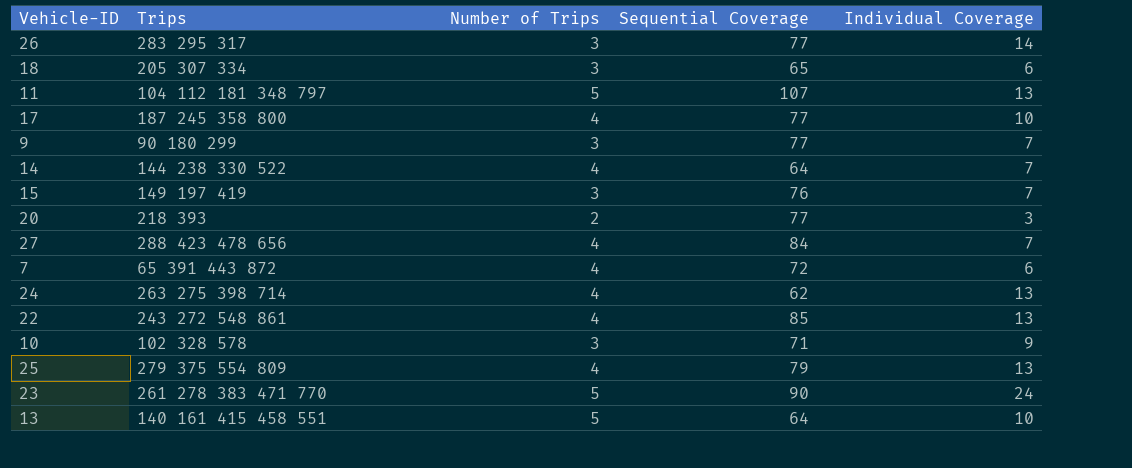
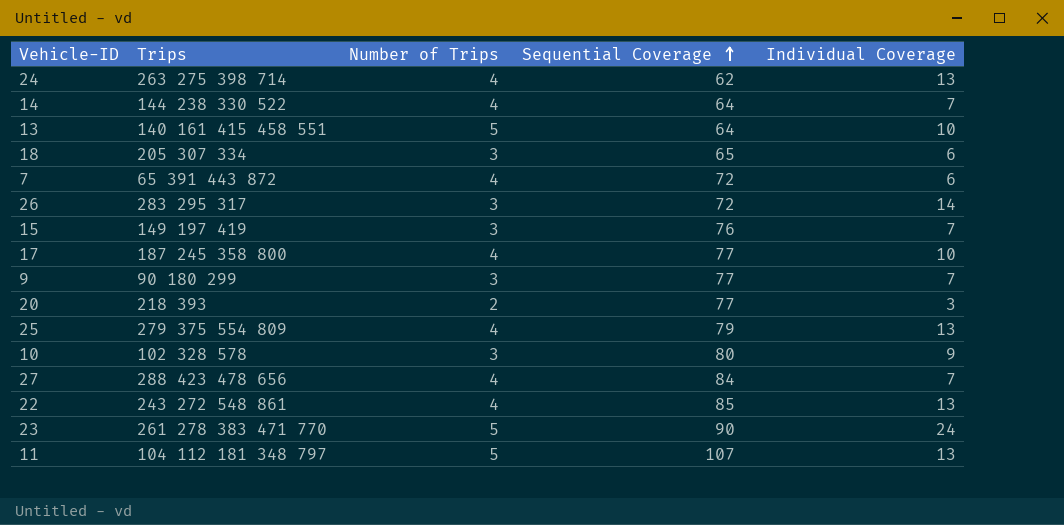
row order: none -> Sequential Coverage ascending
26 | Sequential Coverage: 77 -> 72
10 | Sequential Coverage: 71 -> 80

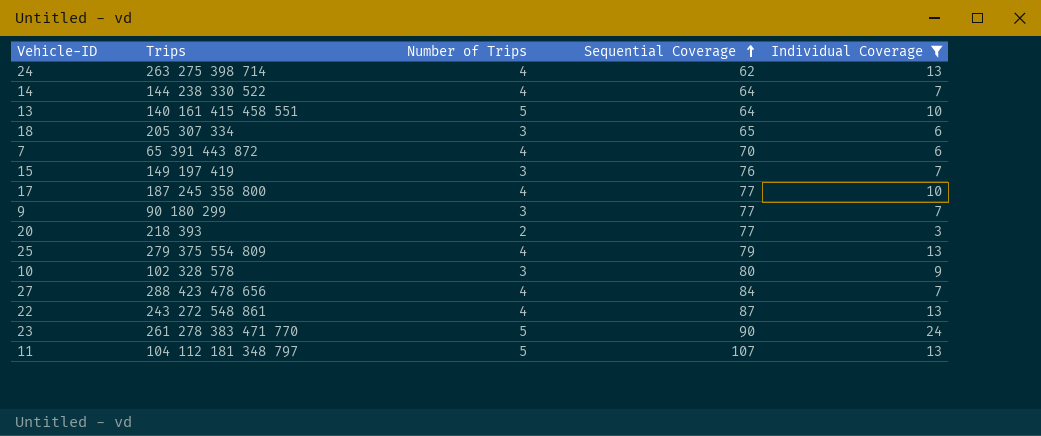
filter: none -> Individual Coverage != 14
7 | Sequential Coverage: 72 -> 70
22 | Sequential Coverage: 85 -> 87

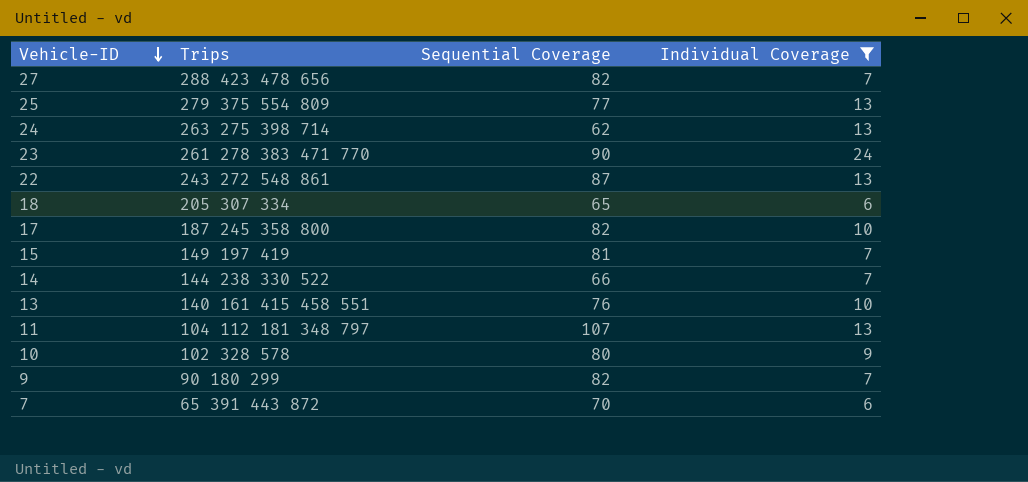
row order: Sequential Coverage ascending -> Vehicle-ID descending
column Number of Trips | position: 3 -> none
row 20: 218 393 | 2 | 77 | 3 -> none
27 | Sequential Coverage: 84 -> 82
25 | Sequential Coverage: 79 -> 77
17 | Sequential Coverage: 77 -> 82
15 | Sequential Coverage: 76 -> 81
14 | Sequential Coverage: 64 -> 66
13 | Sequential Coverage: 64 -> 76
9 | Sequential Coverage: 77 -> 82

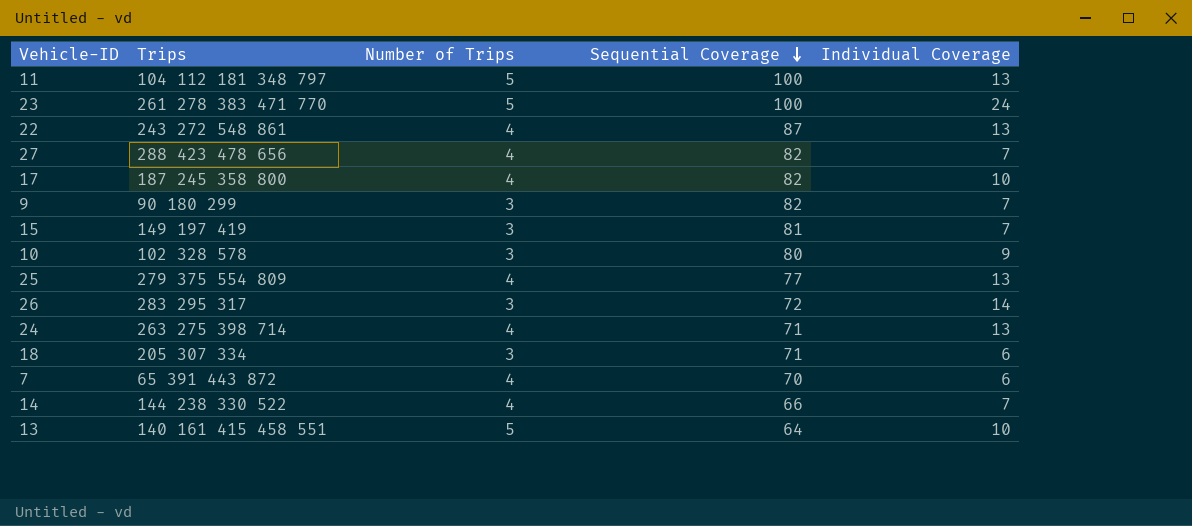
filter: Individual Coverage != 14 -> none
row order: Vehicle-ID descending -> Sequential Coverage descending
column Number of Trips | position: none -> 3
11 | Sequential Coverage: 107 -> 100
23 | Sequential Coverage: 90 -> 100
24 | Sequential Coverage: 62 -> 71
18 | Sequential Coverage: 65 -> 71
13 | Sequential Coverage: 76 -> 64

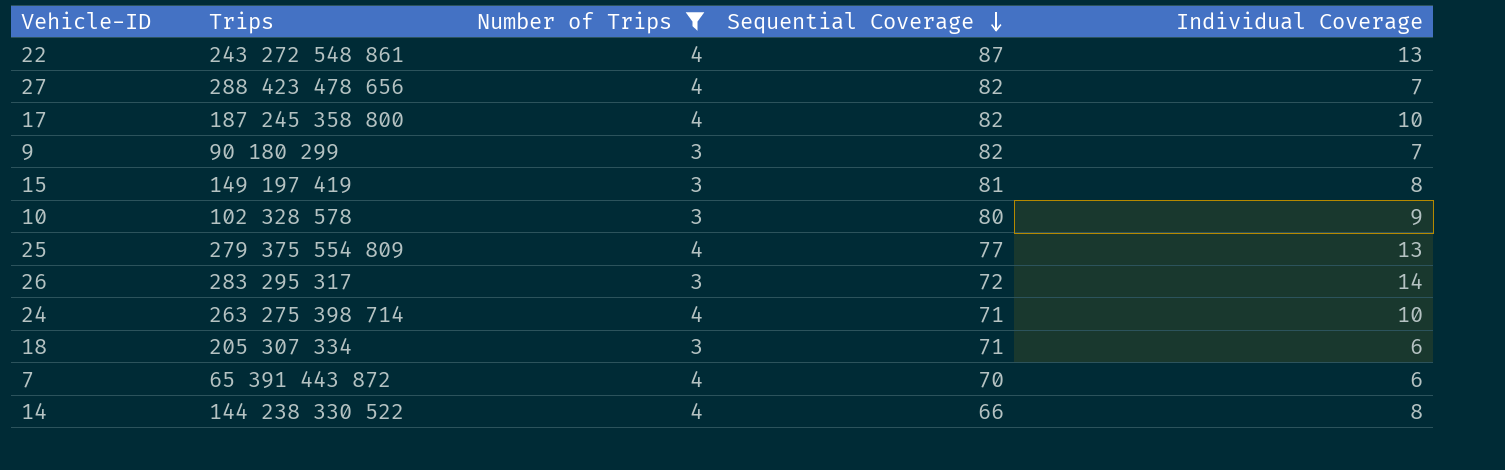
filter: none -> Number of Trips != 5
15 | Individual Coverage: 7 -> 8
24 | Individual Coverage: 13 -> 10
14 | Individual Coverage: 7 -> 8

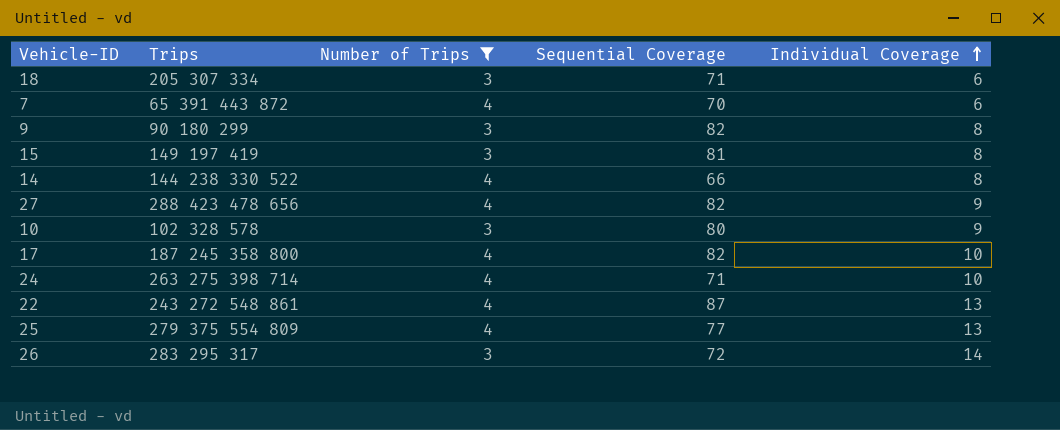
row order: Sequential Coverage descending -> Individual Coverage ascending
9 | Individual Coverage: 7 -> 8
27 | Individual Coverage: 7 -> 9

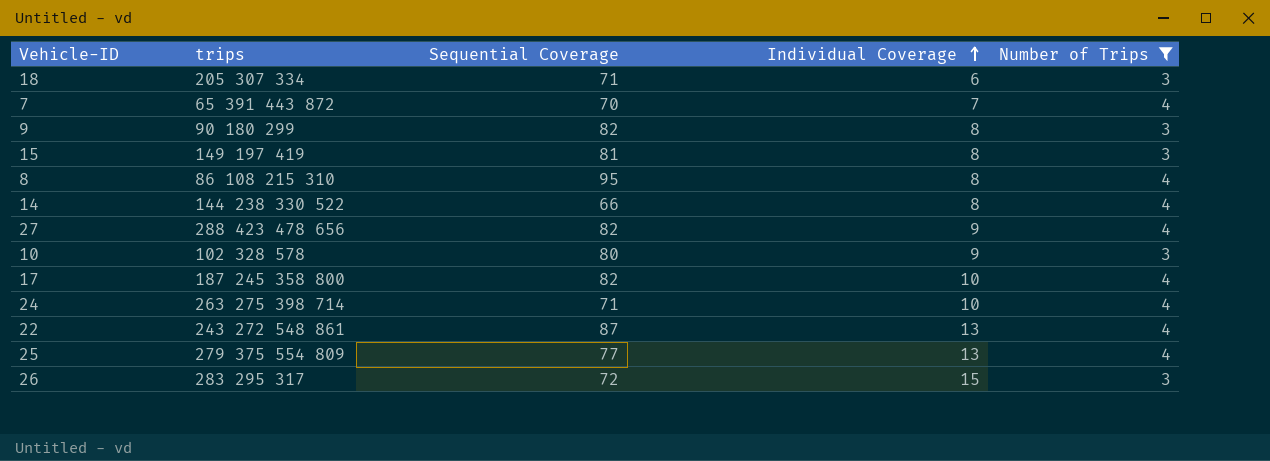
column name: Trips -> trips
column Number of Trips | position: 3 -> 5
7 | Individual Coverage: 6 -> 7
row 8: none -> 86 108 215 310 | 95 | 8 | 4
26 | Individual Coverage: 14 -> 15

